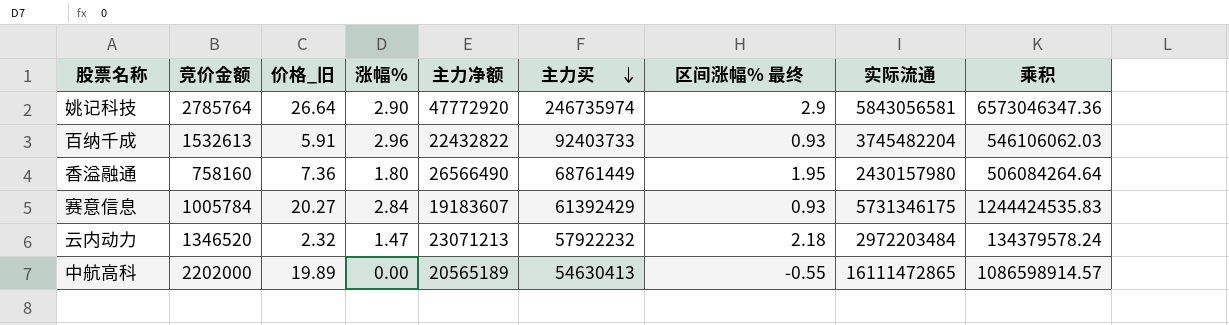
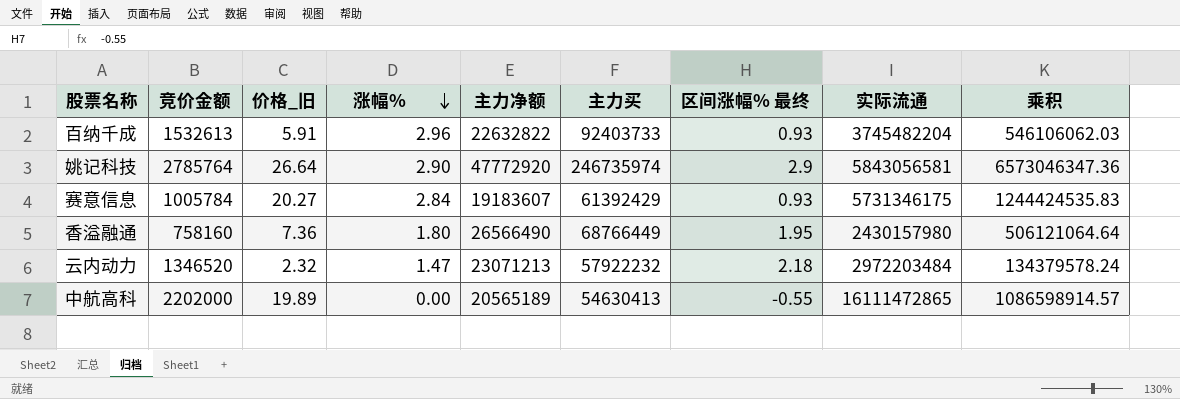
row order: 主力买 descending -> 涨幅% descending
百纳千成 | 主力净额: 22432822 -> 22632822
香溢融通 | 主力买: 68761449 -> 68766449
香溢融通 | 乘积: 506084264.64 -> 506121064.64

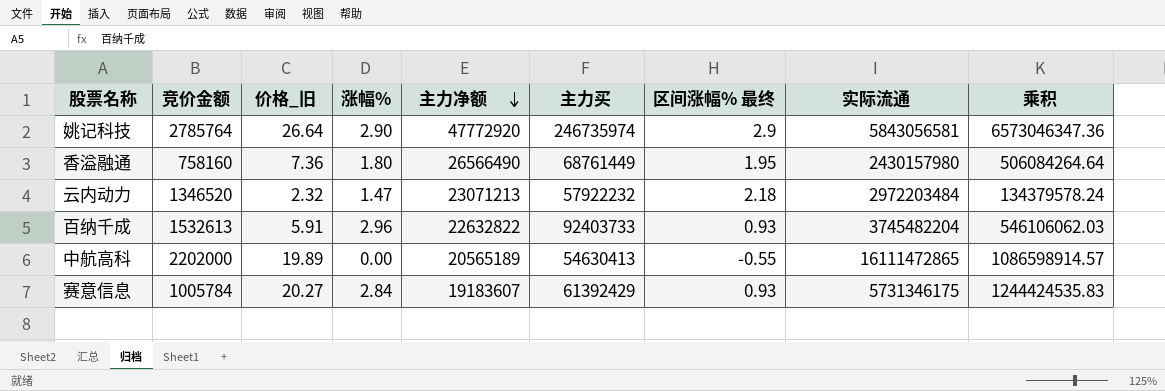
row order: 涨幅% descending -> 主力净额 descending
香溢融通 | 主力买: 68766449 -> 68761449
香溢融通 | 乘积: 506121064.64 -> 506084264.64

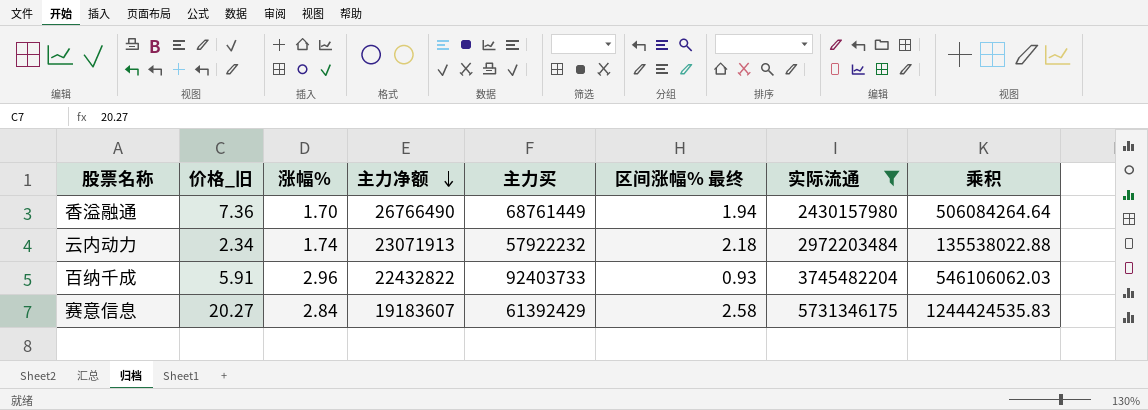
filter: none -> 实际流通 <= 5731346175
column 竞价金额 | position: 2 -> none
香溢融通 | 涨幅%: 1.80 -> 1.70
香溢融通 | 主力净额: 26566490 -> 26766490
香溢融通 | 区间涨幅% 最终: 1.95 -> 1.94
云内动力 | 价格_旧: 2.32 -> 2.34
云内动力 | 涨幅%: 1.47 -> 1.74
云内动力 | 主力净额: 23071213 -> 23071913
云内动力 | 乘积: 134379578.24 -> 135538022.88
百纳千成 | 主力净额: 22632822 -> 22432822
赛意信息 | 区间涨幅% 最终: 0.93 -> 2.58

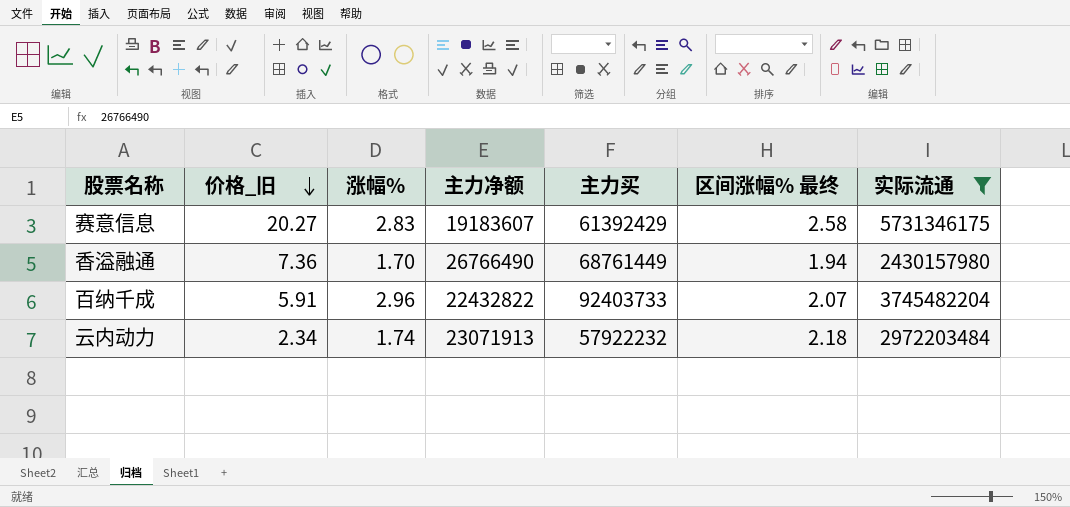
row order: 主力净额 descending -> 价格_旧 descending
column 乘积 | formula: [价格_旧] * [主力买] -> none
赛意信息 | 涨幅%: 2.84 -> 2.83
百纳千成 | 区间涨幅% 最终: 0.93 -> 2.07

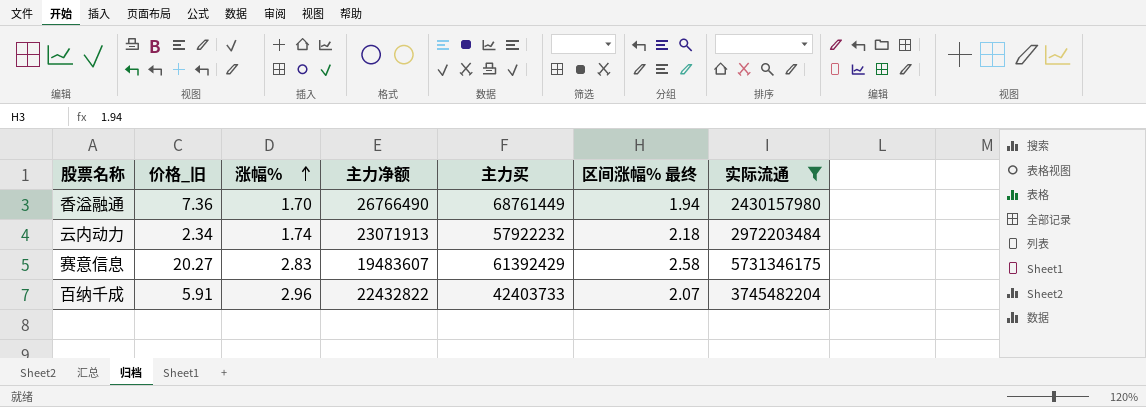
row order: 价格_旧 descending -> 涨幅% ascending
赛意信息 | 主力净额: 19183607 -> 19483607
百纳千成 | 主力买: 92403733 -> 42403733

